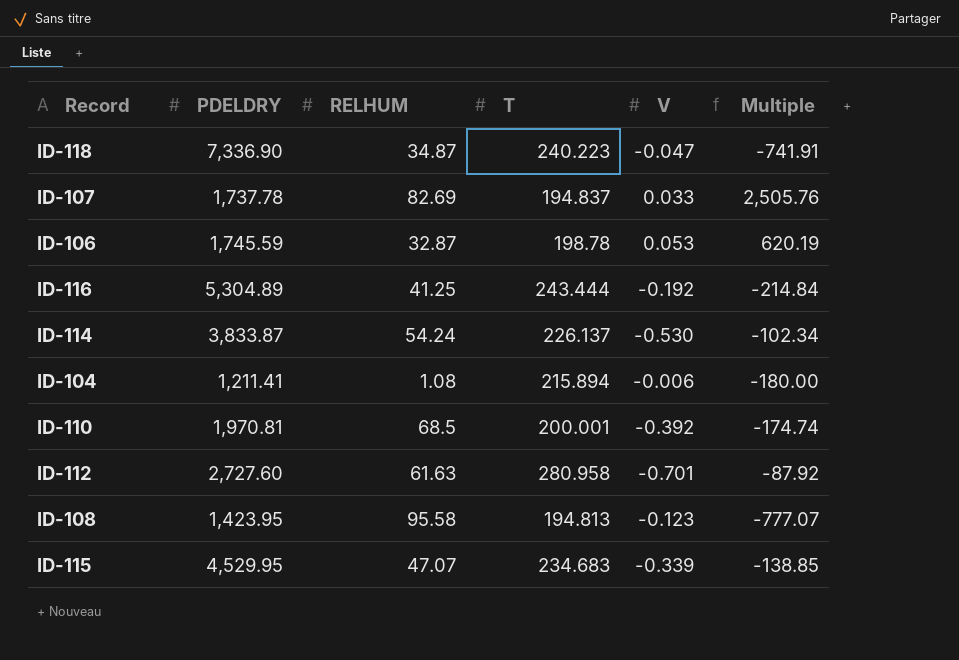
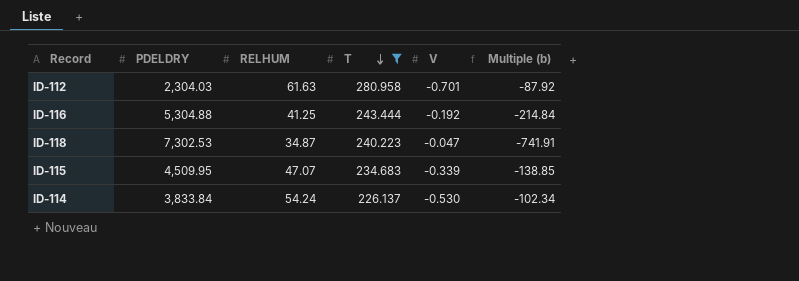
filter: none -> T >= 226.137
row order: none -> T descending
column name: Multiple -> Multiple (b)
ID-112 | PDELDRY: 2,727.60 -> 2,304.03
ID-116 | PDELDRY: 5,304.89 -> 5,304.88
ID-118 | PDELDRY: 7,336.90 -> 7,302.53
ID-115 | PDELDRY: 4,529.95 -> 4,509.95
ID-114 | PDELDRY: 3,833.87 -> 3,833.84

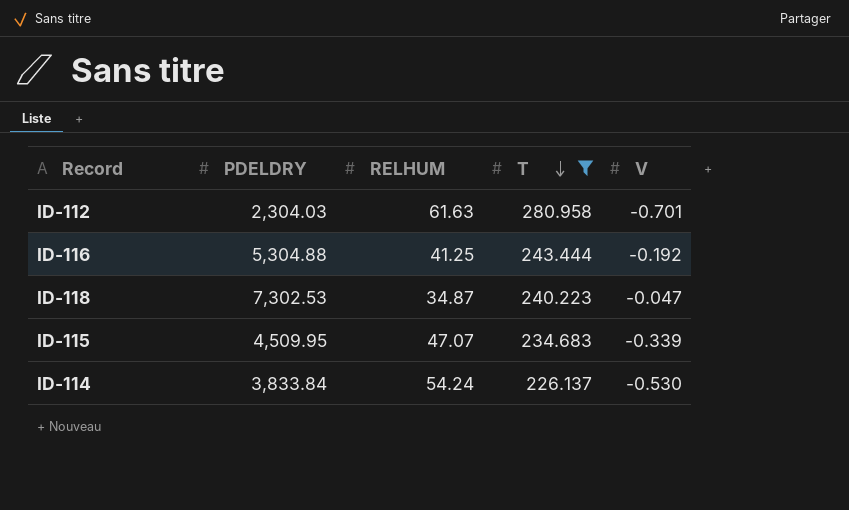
column Multiple (b) | formula: [RELHUM] / [V] -> none

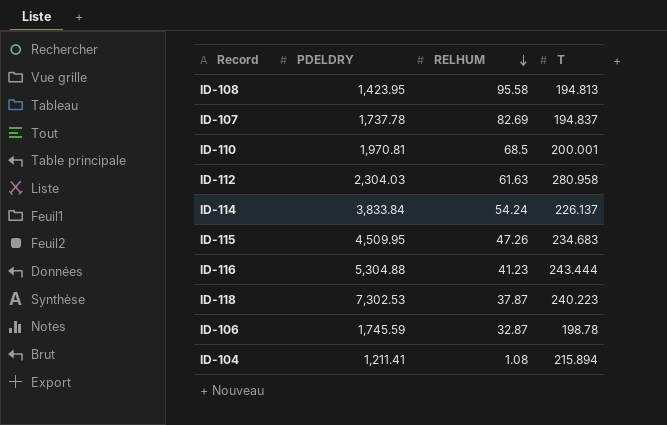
filter: T >= 226.137 -> none
row order: T descending -> RELHUM descending
column V | position: 5 -> none
ID-115 | RELHUM: 47.07 -> 47.26
ID-116 | RELHUM: 41.25 -> 41.23
ID-118 | RELHUM: 34.87 -> 37.87

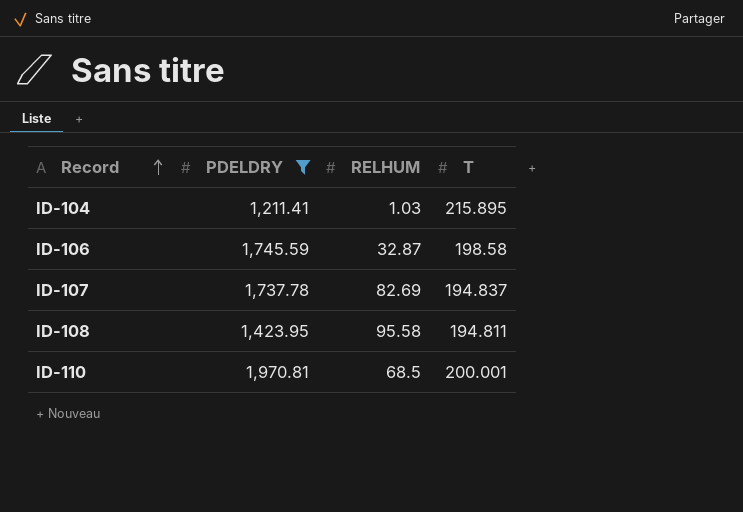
filter: none -> PDELDRY <= 1,970.81
row order: RELHUM descending -> Record ascending
ID-104 | RELHUM: 1.08 -> 1.03
ID-104 | T: 215.894 -> 215.895
ID-106 | T: 198.78 -> 198.58
ID-108 | T: 194.813 -> 194.811

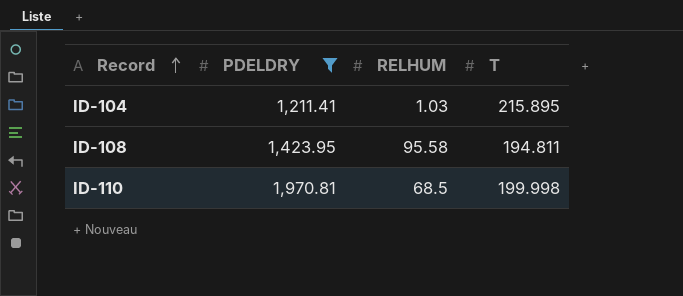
row ID-106: 1,745.59 | 32.87 | 198.58 -> none
row ID-107: 1,737.78 | 82.69 | 194.837 -> none
ID-110 | T: 200.001 -> 199.998

